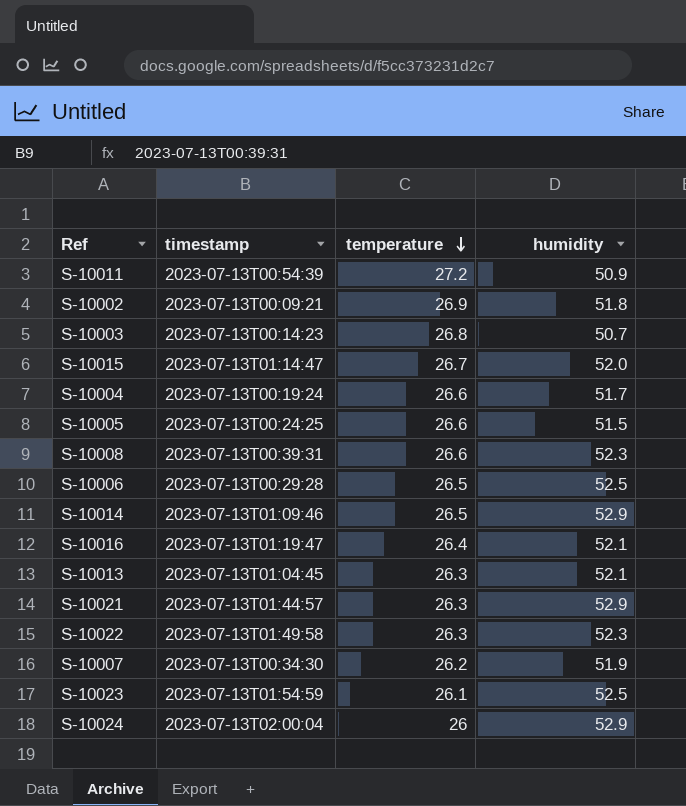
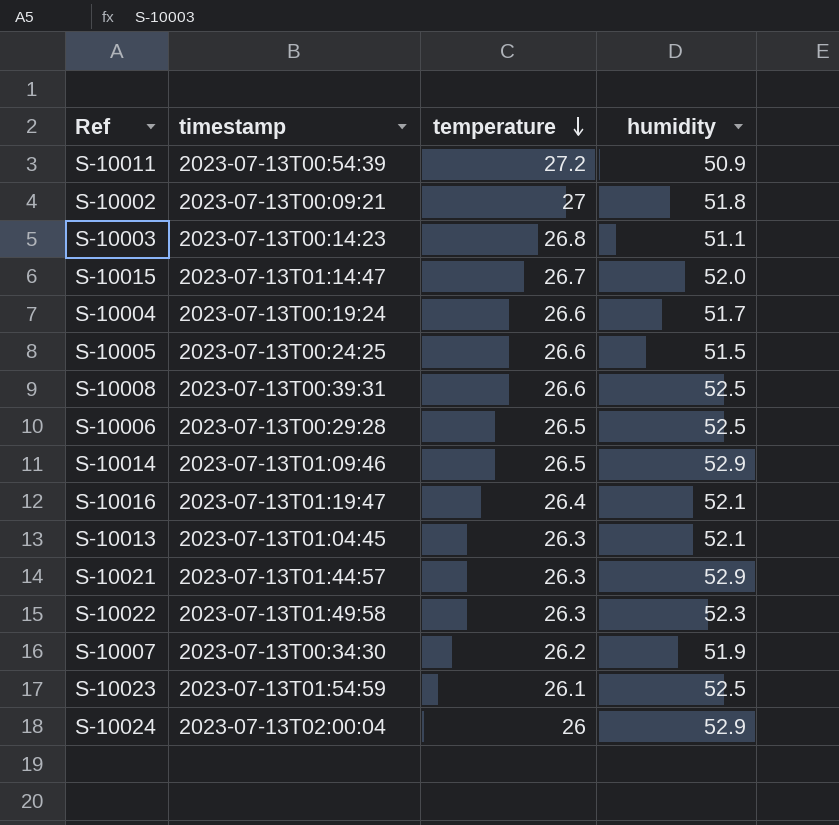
S-10002 | temperature: 26.9 -> 27
S-10003 | humidity: 50.7 -> 51.1
S-10008 | humidity: 52.3 -> 52.5

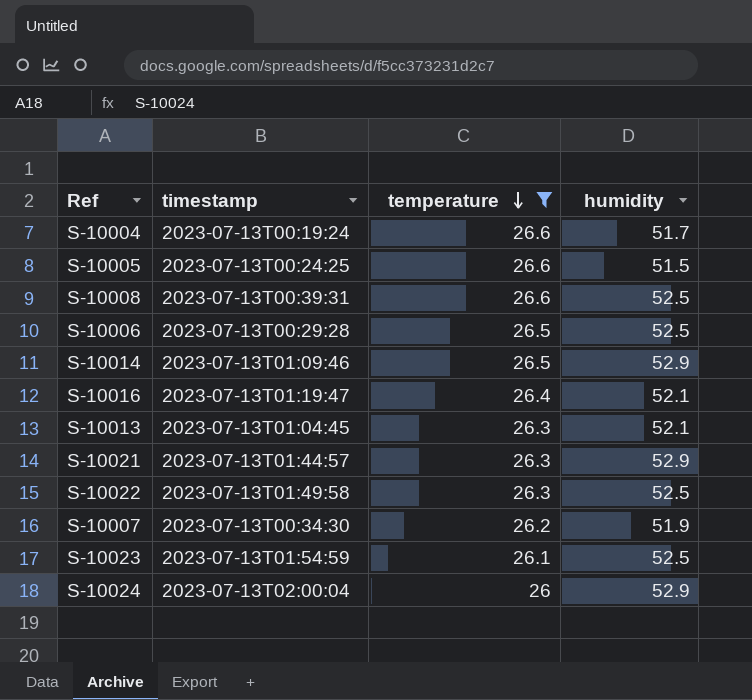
filter: none -> temperature <= 26.6
S-10022 | humidity: 52.3 -> 52.5

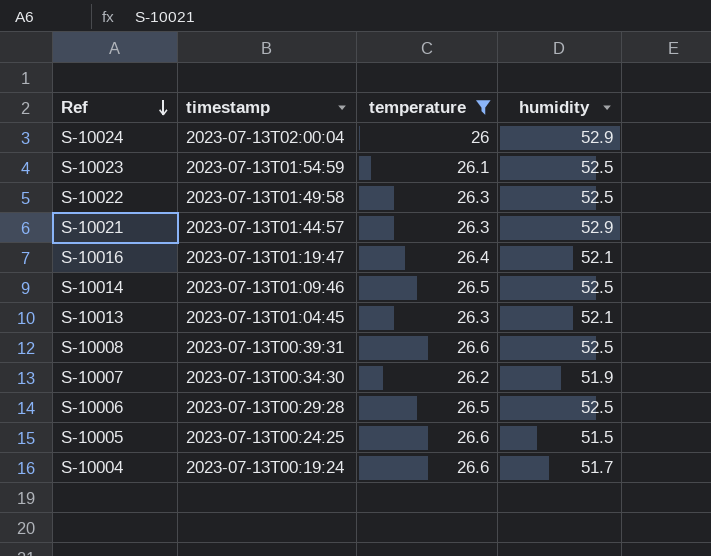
row order: temperature descending -> Ref descending
S-10014 | humidity: 52.9 -> 52.5

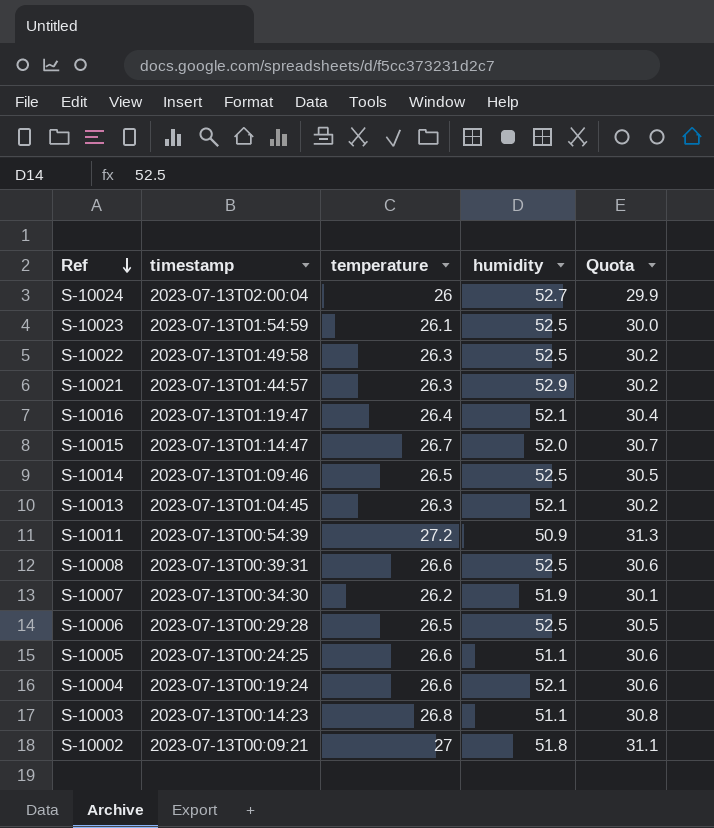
filter: temperature <= 26.6 -> none
column Quota | formula: none -> [temperature] * 1.15
S-10024 | humidity: 52.9 -> 52.7
S-10005 | humidity: 51.5 -> 51.1
S-10004 | humidity: 51.7 -> 52.1

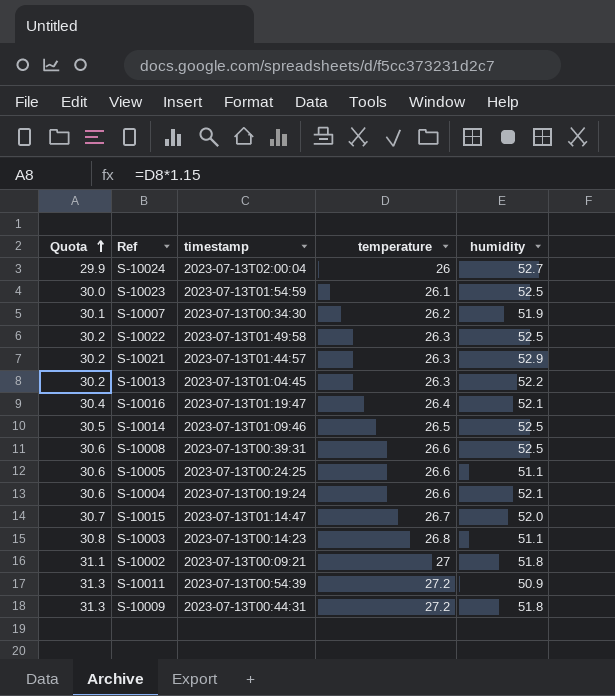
row order: Ref descending -> Quota ascending
column Quota | position: 5 -> 1
row S-10006: 2023-07-13T00:29:28 | 26.5 | 52.5 | 30.5 -> none
S-10013 | humidity: 52.1 -> 52.2
row S-10009: none -> 31.3 | 2023-07-13T00:44:31 | 27.2 | 51.8

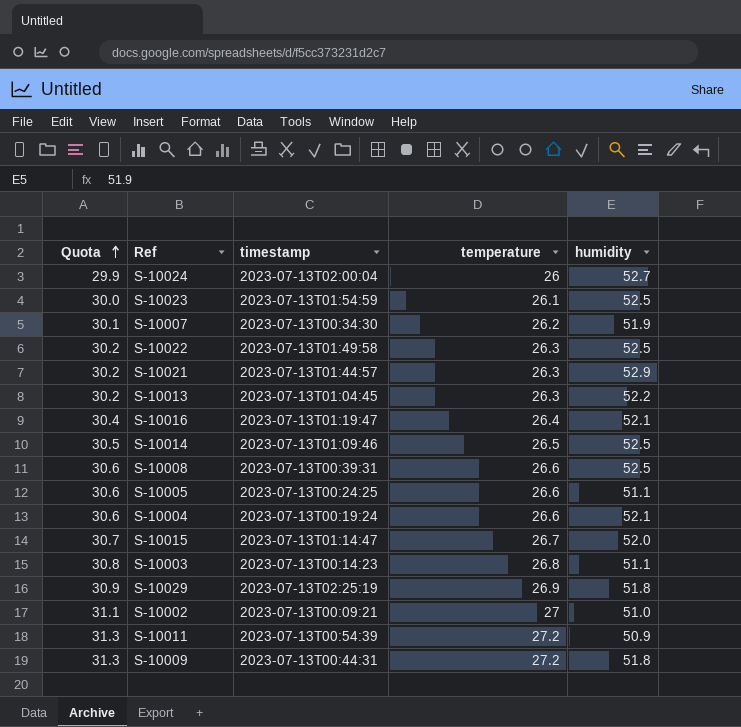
row S-10029: none -> 30.9 | 2023-07-13T02:25:19 | 26.9 | 51.8
S-10002 | humidity: 51.8 -> 51.0

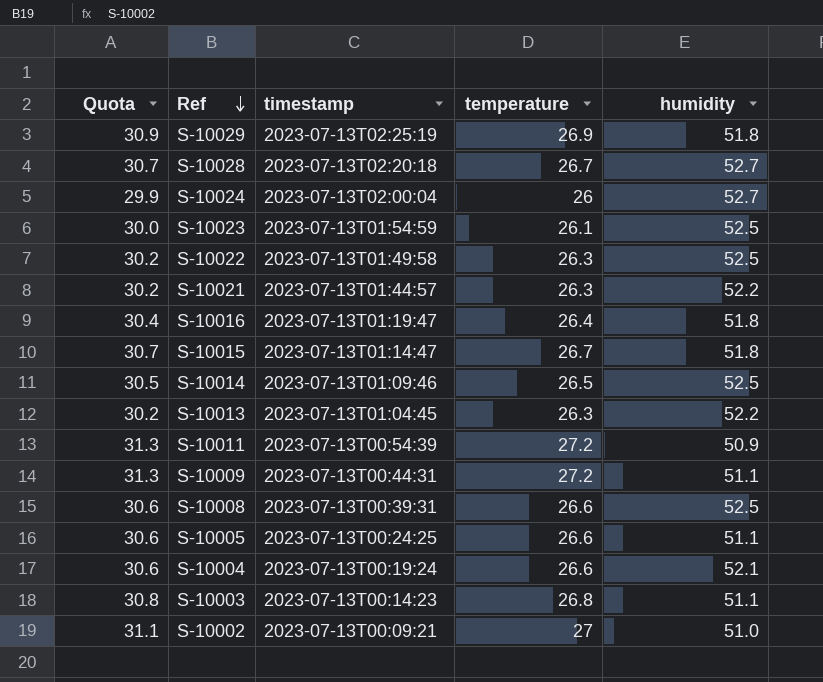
row order: Quota ascending -> Ref descending
row S-10007: 30.1 | 2023-07-13T00:34:30 | 26.2 | 51.9 -> none
row S-10028: none -> 30.7 | 2023-07-13T02:20:18 | 26.7 | 52.7
S-10021 | humidity: 52.9 -> 52.2
S-10016 | humidity: 52.1 -> 51.8
S-10015 | humidity: 52.0 -> 51.8
S-10009 | humidity: 51.8 -> 51.1

